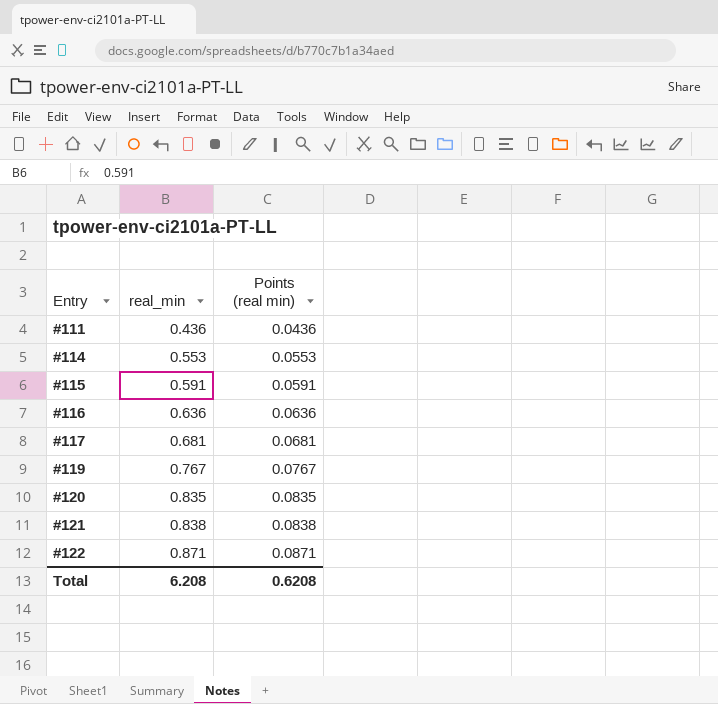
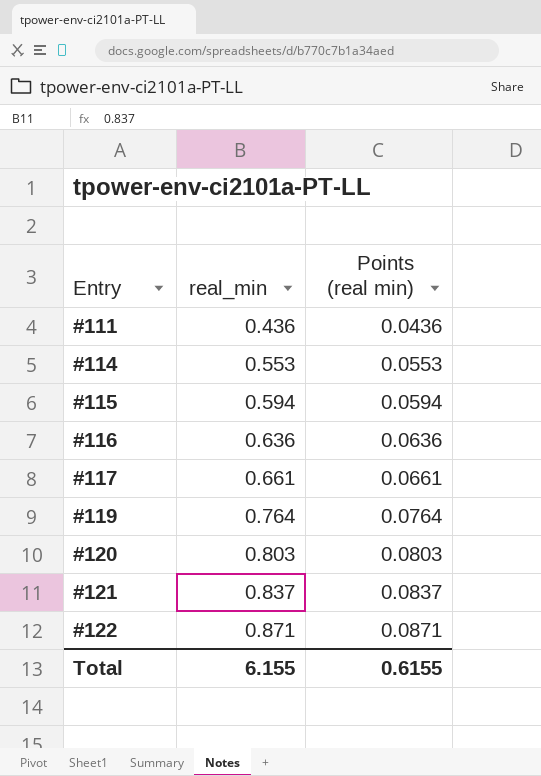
#115 | real_min: 0.591 -> 0.594
#115 | Points (real min): 0.0591 -> 0.0594
#117 | real_min: 0.681 -> 0.661
#117 | Points (real min): 0.0681 -> 0.0661
#119 | real_min: 0.767 -> 0.764
#119 | Points (real min): 0.0767 -> 0.0764
#120 | real_min: 0.835 -> 0.803
#120 | Points (real min): 0.0835 -> 0.0803
#121 | real_min: 0.838 -> 0.837
#121 | Points (real min): 0.0838 -> 0.0837
Total | real_min: 6.208 -> 6.155
Total | Points (real min): 0.6208 -> 0.6155

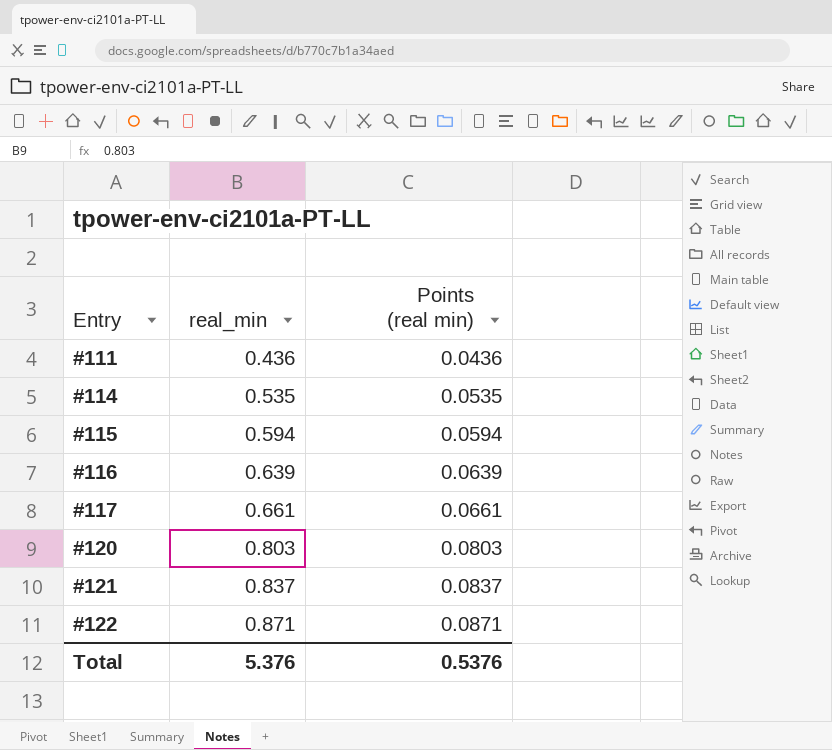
row #119: 0.764 | 0.0764 -> none
#114 | real_min: 0.553 -> 0.535
#114 | Points (real min): 0.0553 -> 0.0535
#116 | real_min: 0.636 -> 0.639
#116 | Points (real min): 0.0636 -> 0.0639
Total | real_min: 6.155 -> 5.376
Total | Points (real min): 0.6155 -> 0.5376

